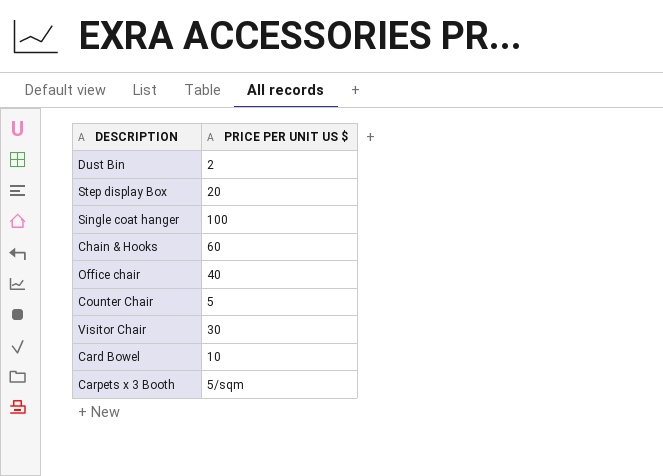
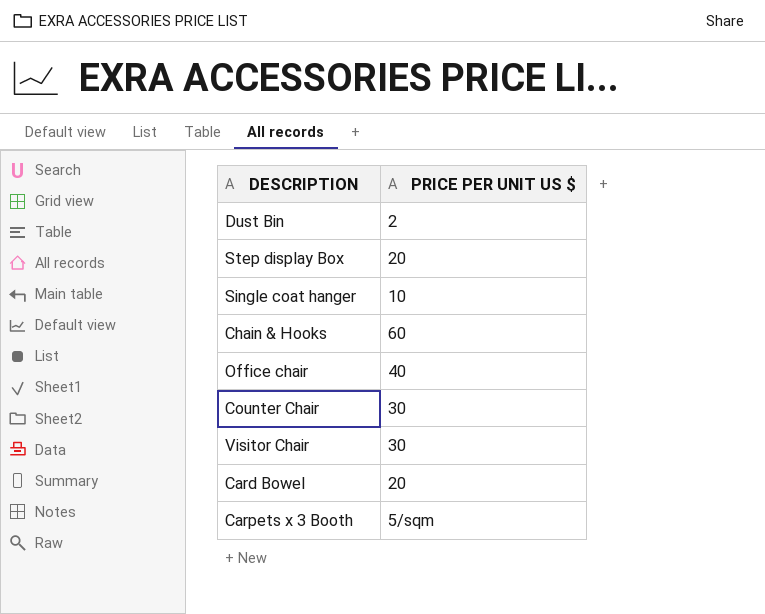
Single coat hanger | PRICE PER UNIT US $: 100 -> 10
Counter Chair | PRICE PER UNIT US $: 5 -> 30
Card Bowel | PRICE PER UNIT US $: 10 -> 20

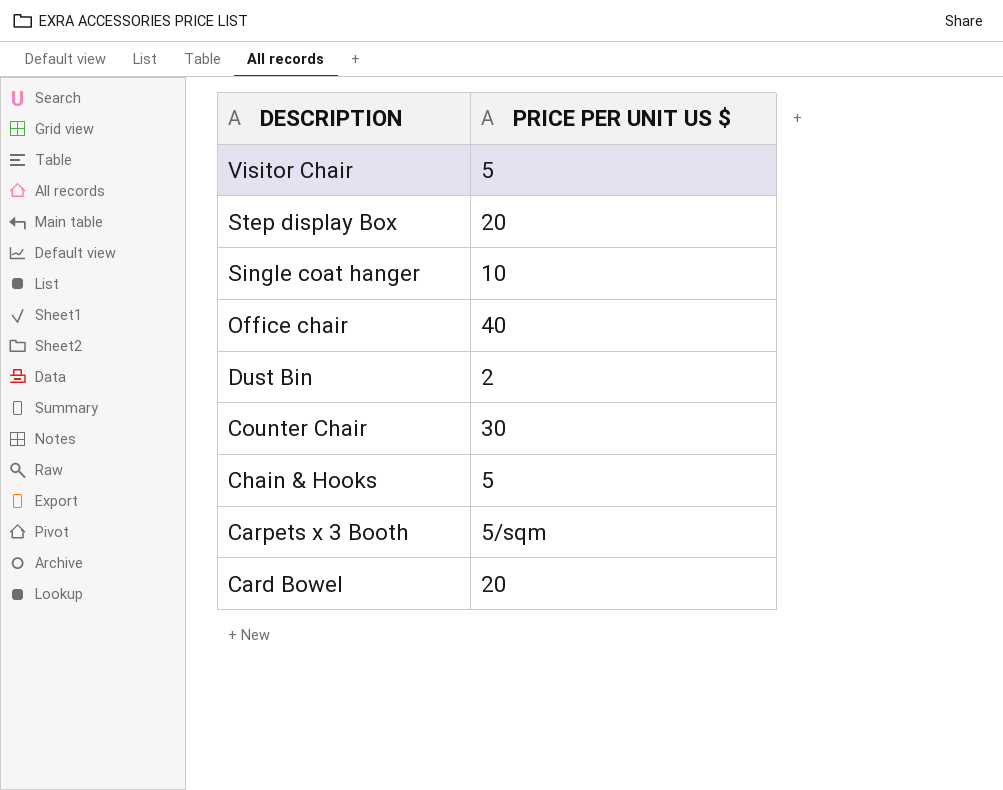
row order: none -> DESCRIPTION descending
Visitor Chair | PRICE PER UNIT US $: 30 -> 5
Chain & Hooks | PRICE PER UNIT US $: 60 -> 5

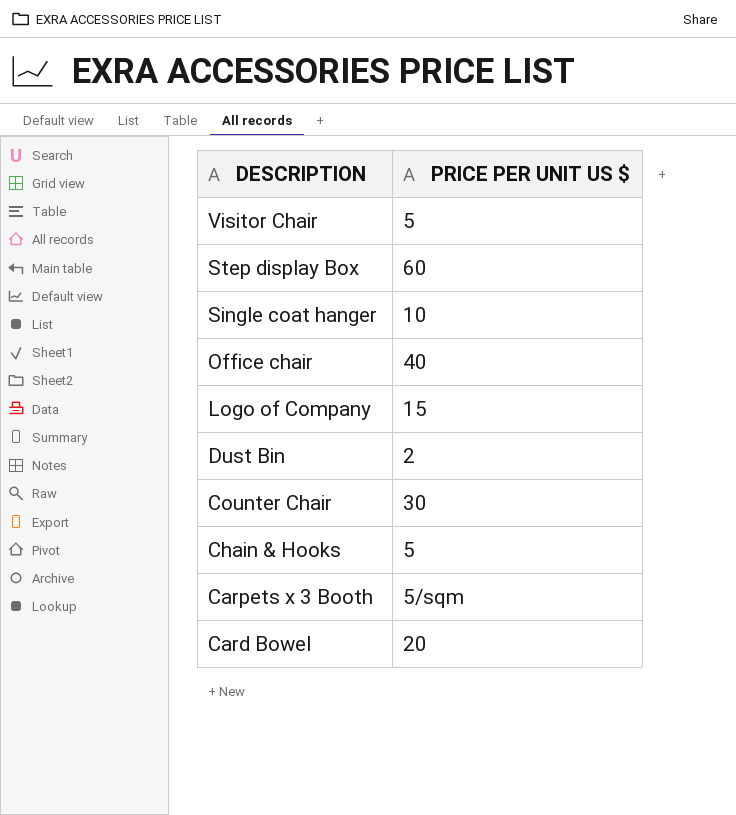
Step display Box | PRICE PER UNIT US $: 20 -> 60
row Logo of Company: none -> 15

